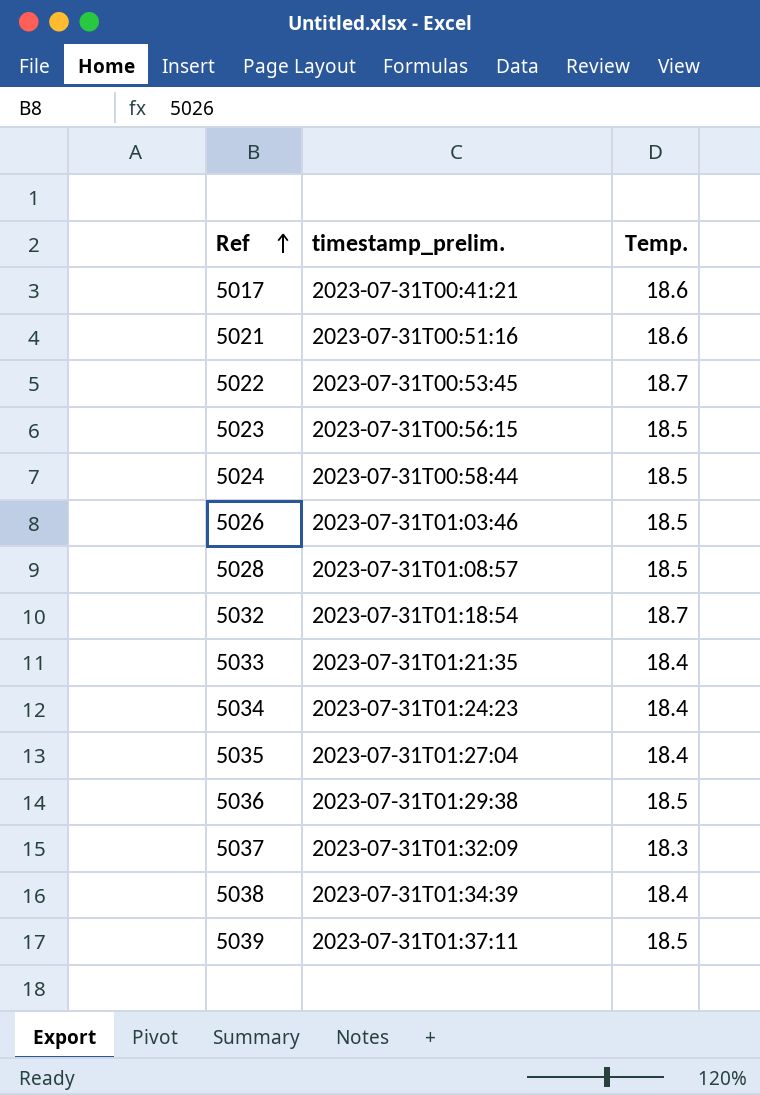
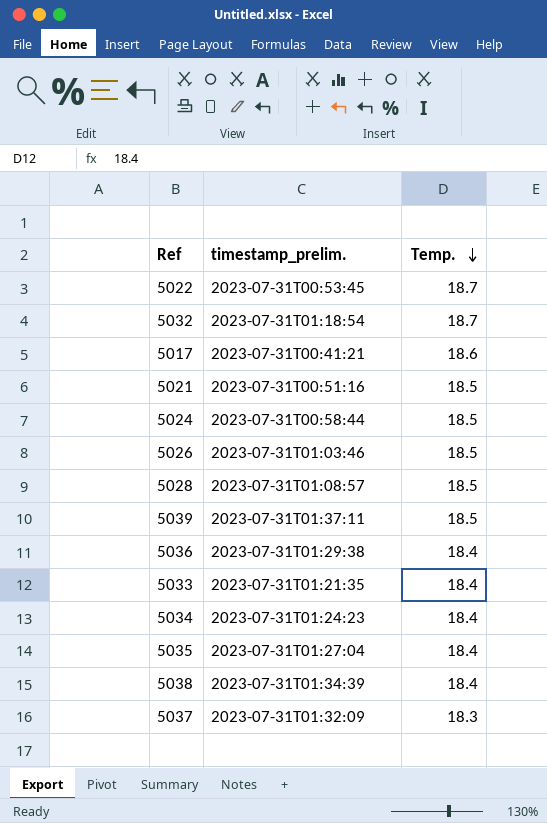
row order: Ref ascending -> Temp. descending
row 5023: 2023-07-31T00:56:15 | 18.5 -> none
5021 | Temp.: 18.6 -> 18.5
5036 | Temp.: 18.5 -> 18.4

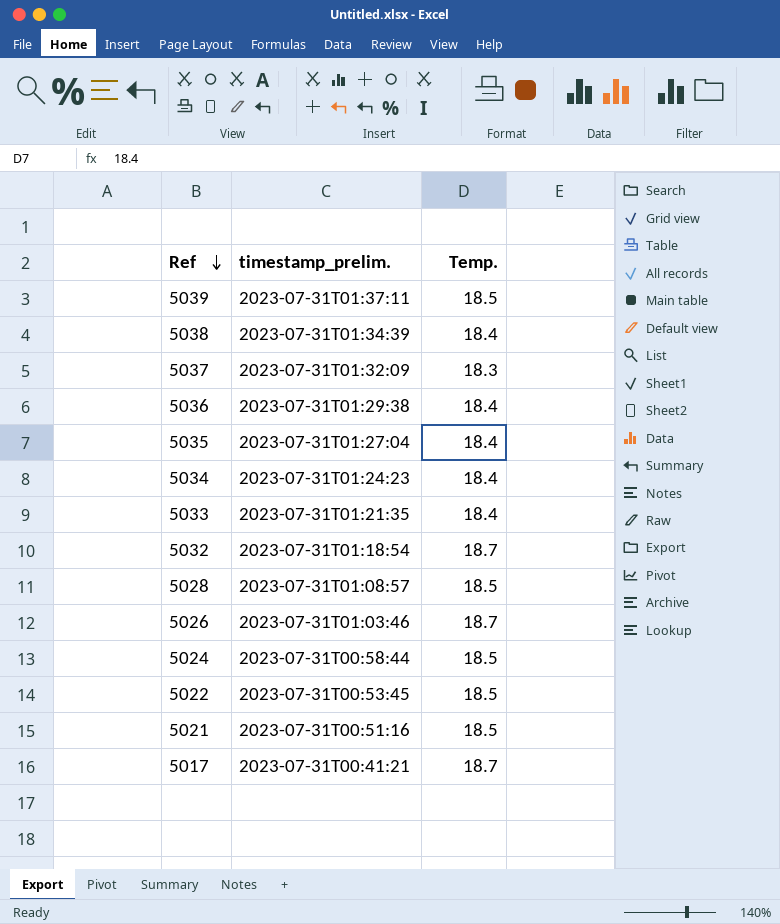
row order: Temp. descending -> Ref descending
5026 | Temp.: 18.5 -> 18.7
5022 | Temp.: 18.7 -> 18.5
5017 | Temp.: 18.6 -> 18.7

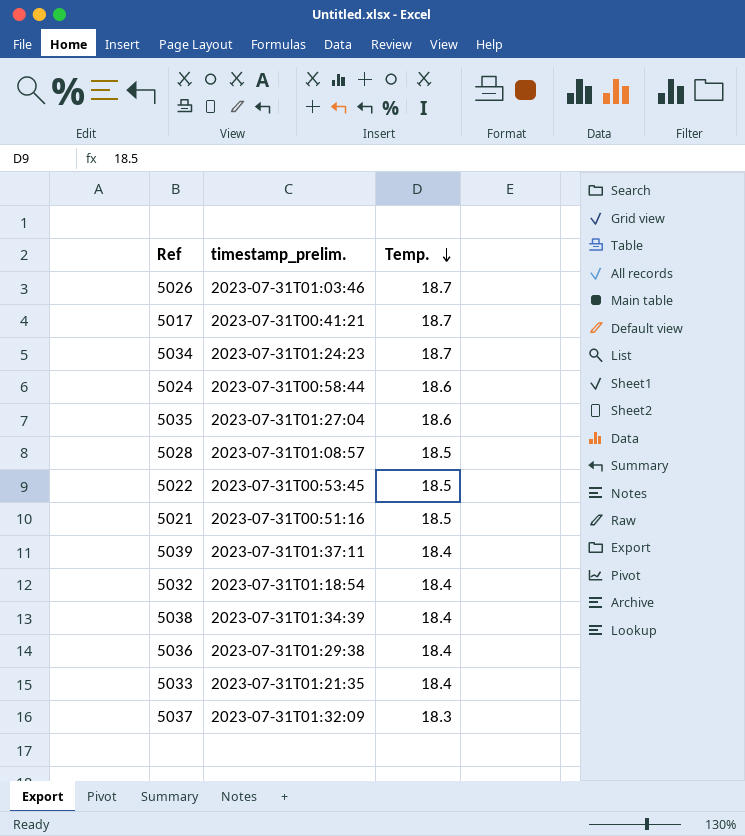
row order: Ref descending -> Temp. descending
5034 | Temp.: 18.4 -> 18.7
5024 | Temp.: 18.5 -> 18.6
5035 | Temp.: 18.4 -> 18.6
5039 | Temp.: 18.5 -> 18.4
5032 | Temp.: 18.7 -> 18.4

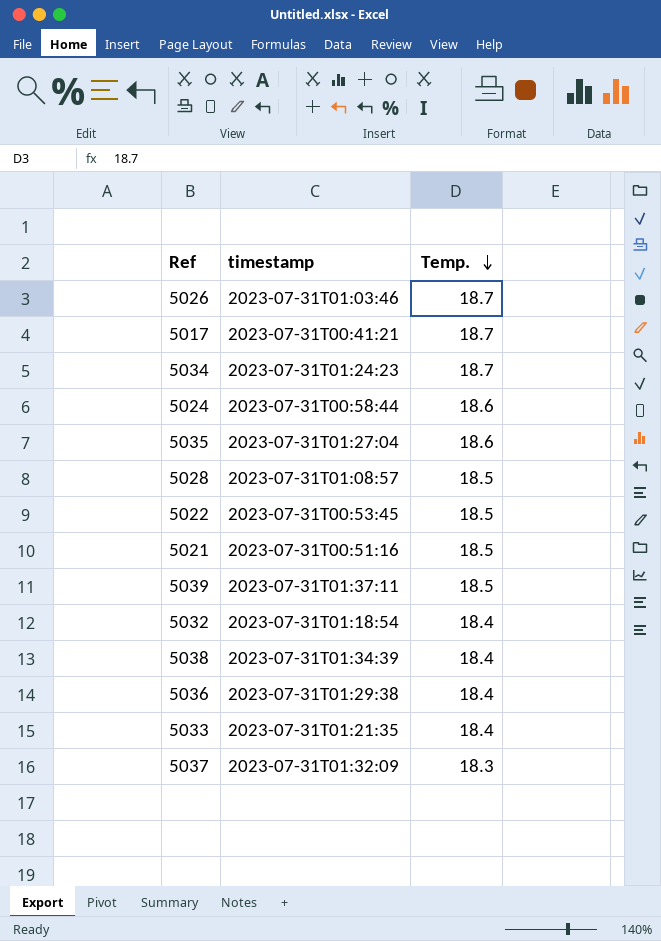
column name: timestamp_prelim. -> timestamp
5039 | Temp.: 18.4 -> 18.5

